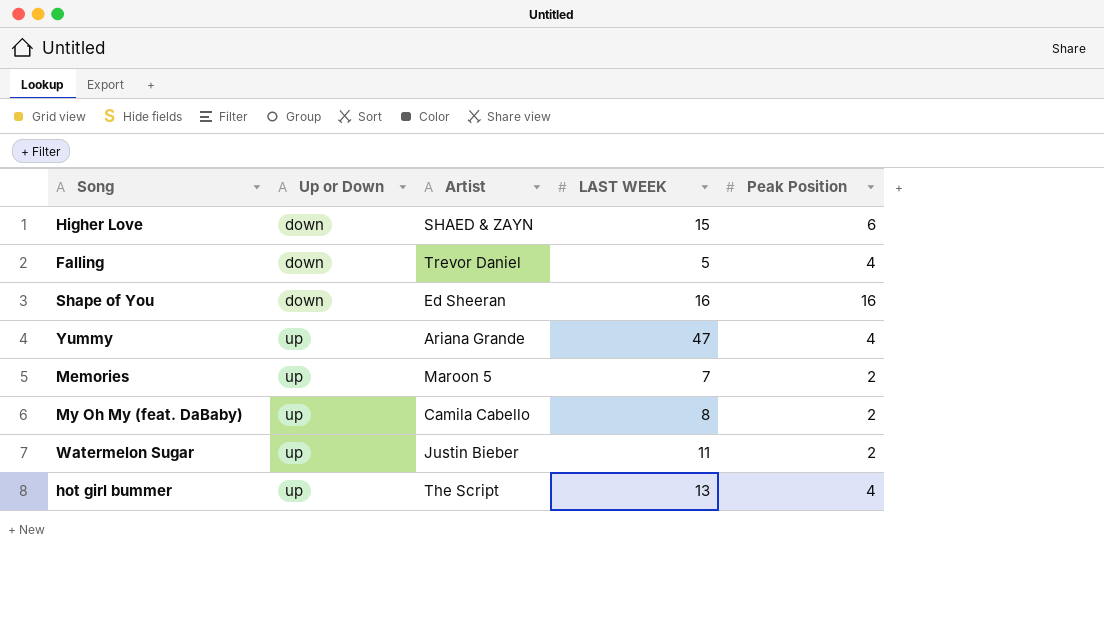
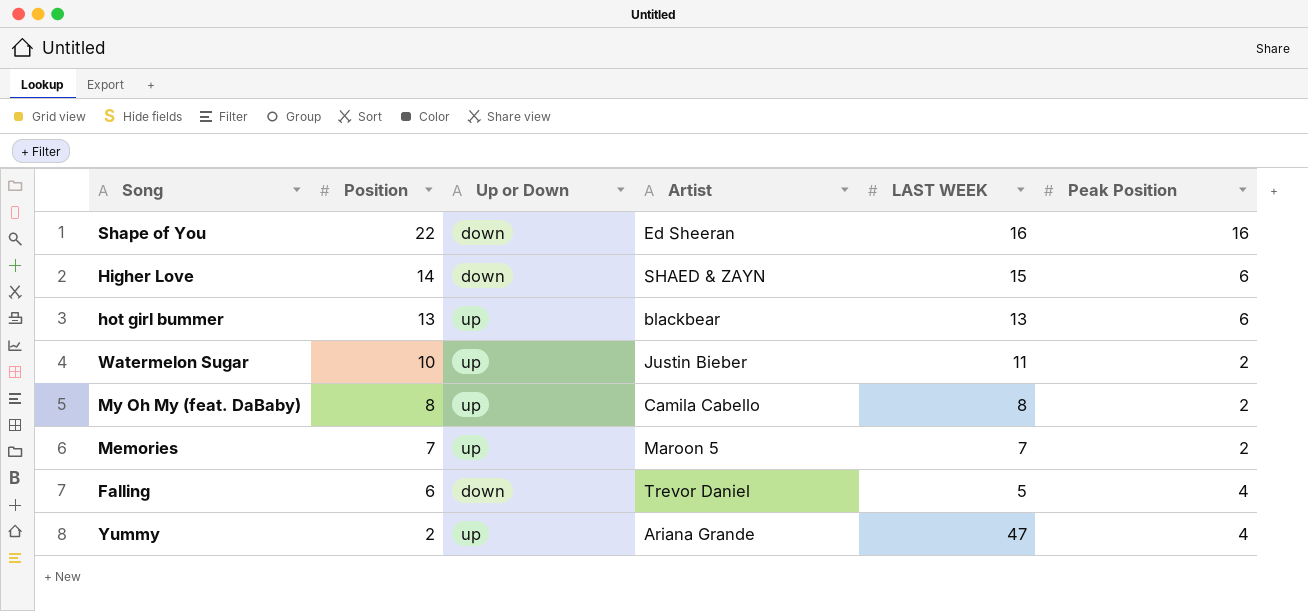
row order: Up or Down ascending -> Position descending
column Position | position: none -> 2
hot girl bummer | Artist: The Script -> blackbear
hot girl bummer | Peak Position: 4 -> 6

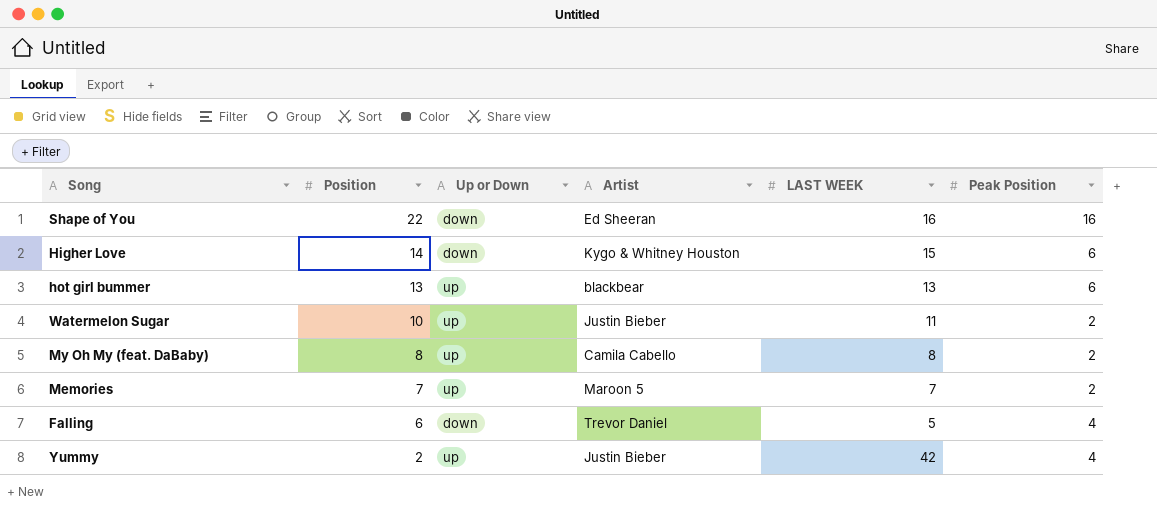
Higher Love | Artist: SHAED & ZAYN -> Kygo & Whitney Houston
Yummy | Artist: Ariana Grande -> Justin Bieber
Yummy | LAST WEEK: 47 -> 42

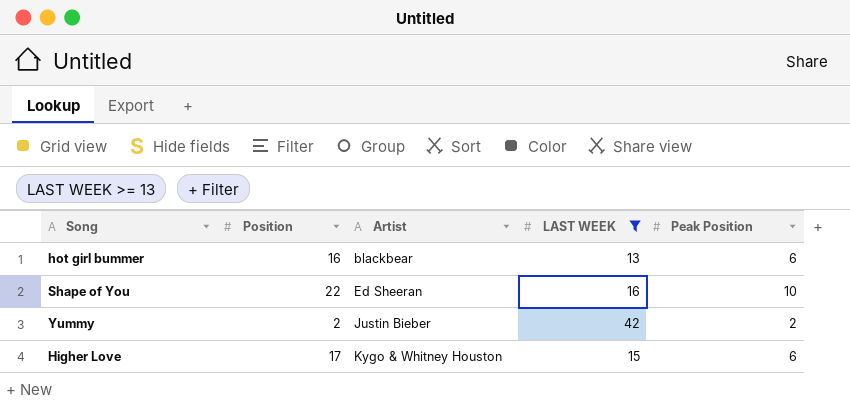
filter: none -> LAST WEEK >= 13
row order: Position descending -> Artist ascending
column Up or Down | position: 3 -> none
hot girl bummer | Position: 13 -> 16
Shape of You | Peak Position: 16 -> 10
Yummy | Peak Position: 4 -> 2
Higher Love | Position: 14 -> 17

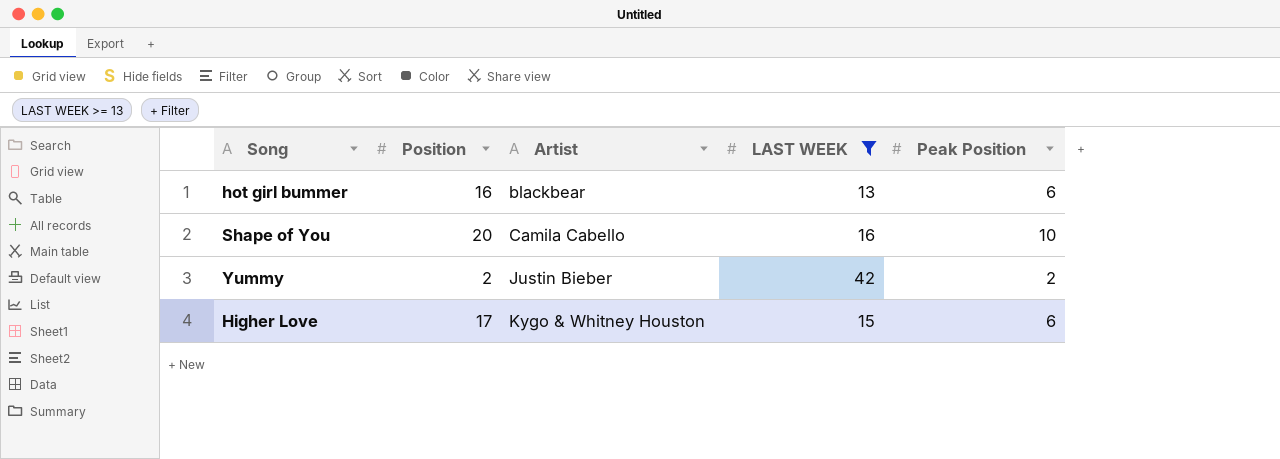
Shape of You | Position: 22 -> 20
Shape of You | Artist: Ed Sheeran -> Camila Cabello

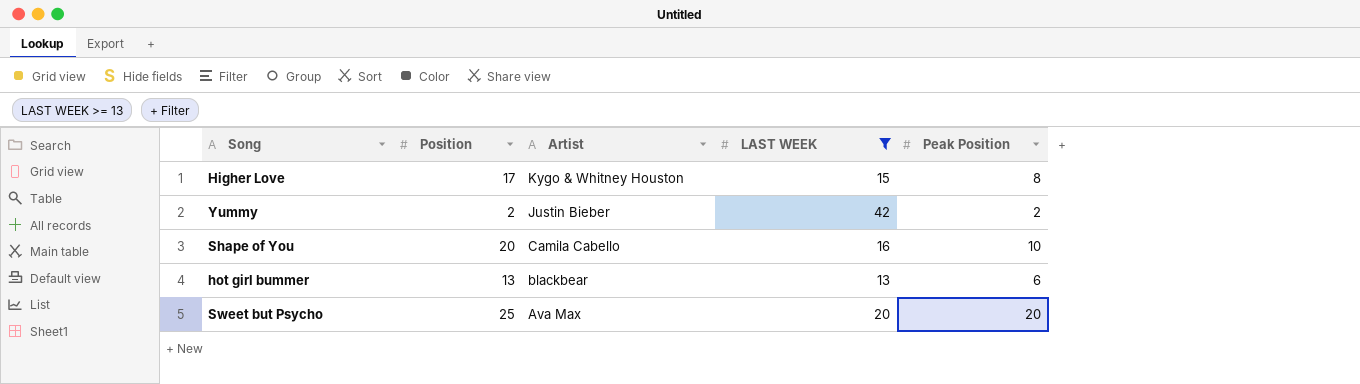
row order: Artist ascending -> Artist descending
Higher Love | Peak Position: 6 -> 8
hot girl bummer | Position: 16 -> 13
row Sweet but Psycho: none -> 25 | Ava Max | 20 | 20

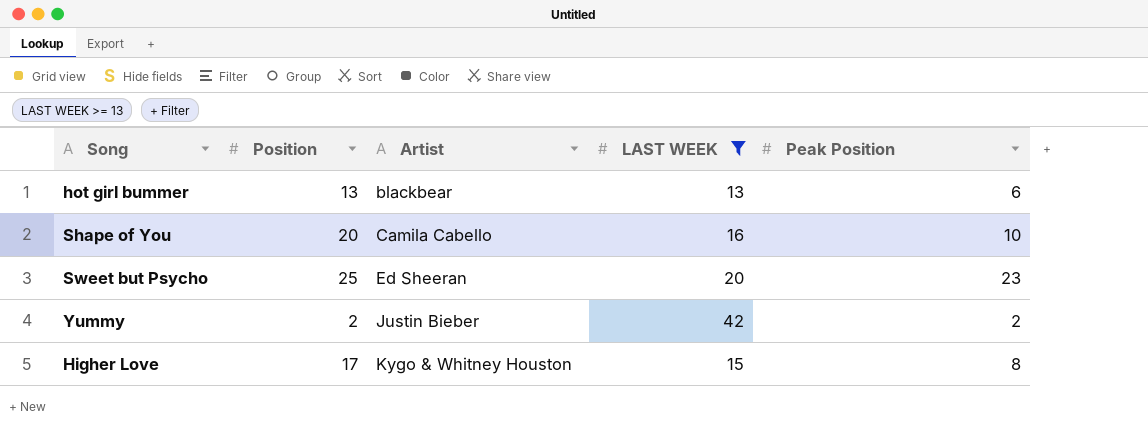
row order: Artist descending -> Artist ascending
Sweet but Psycho | Artist: Ava Max -> Ed Sheeran
Sweet but Psycho | Peak Position: 20 -> 23

